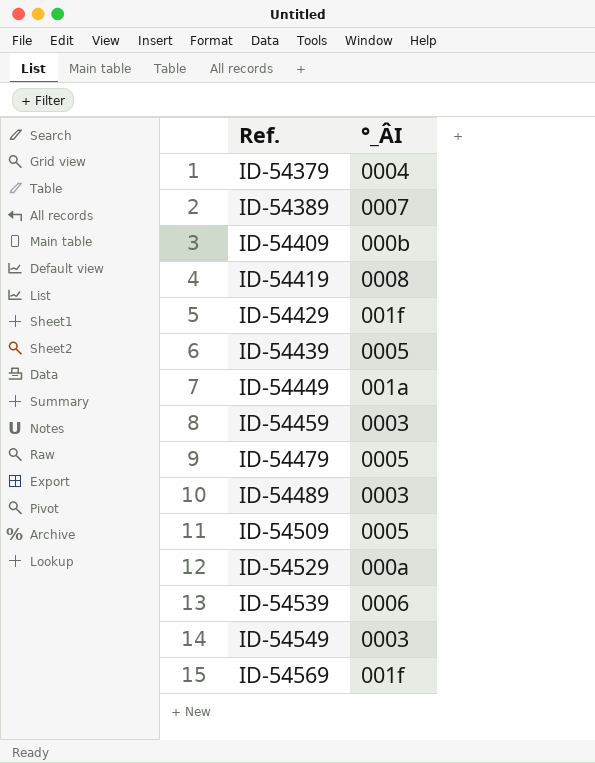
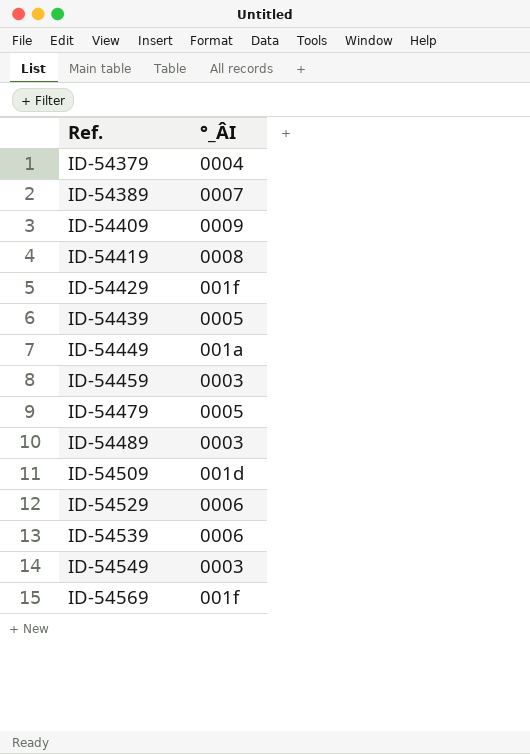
ID-54409 | °_ÂI: 000b -> 0009
ID-54509 | °_ÂI: 0005 -> 001d
ID-54529 | °_ÂI: 000a -> 0006

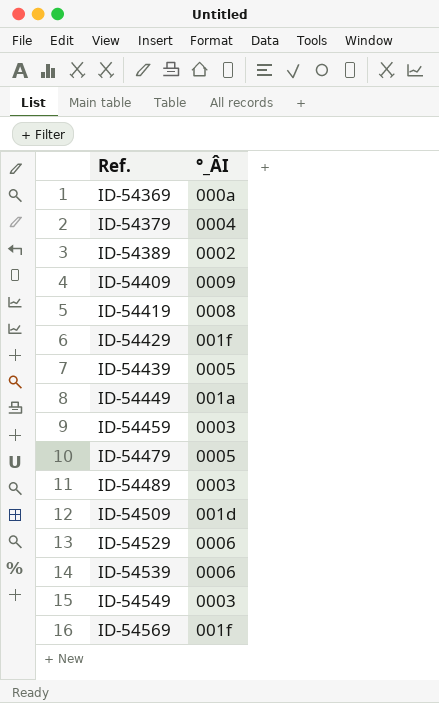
row ID-54369: none -> 000a
ID-54389 | °_ÂI: 0007 -> 0002

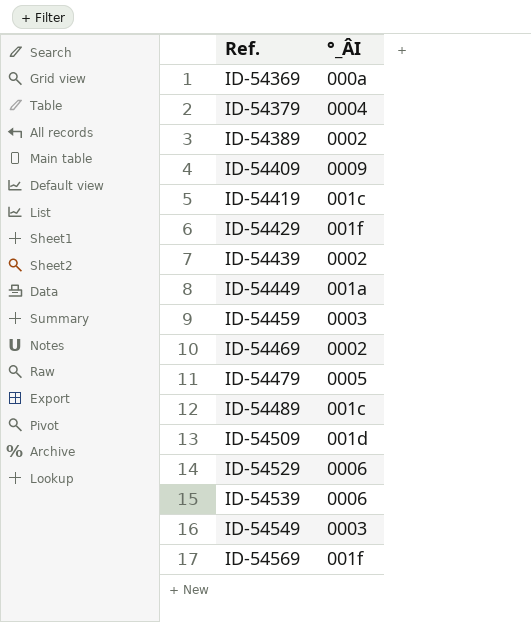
ID-54419 | °_ÂI: 0008 -> 001c
ID-54439 | °_ÂI: 0005 -> 0002
row ID-54469: none -> 0002
ID-54489 | °_ÂI: 0003 -> 001c

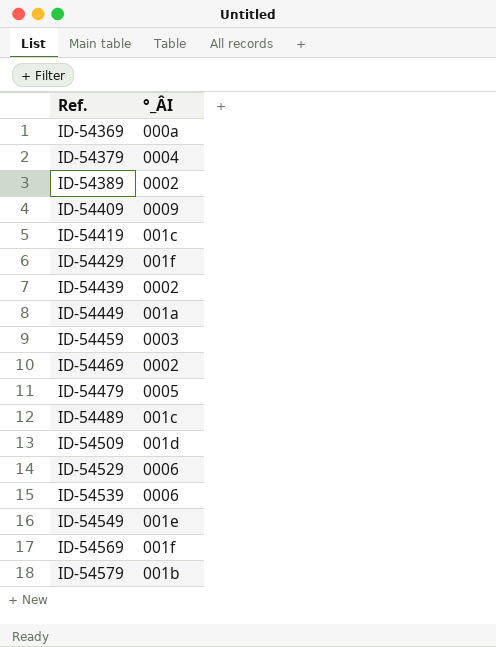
ID-54549 | °_ÂI: 0003 -> 001e
row ID-54579: none -> 001b

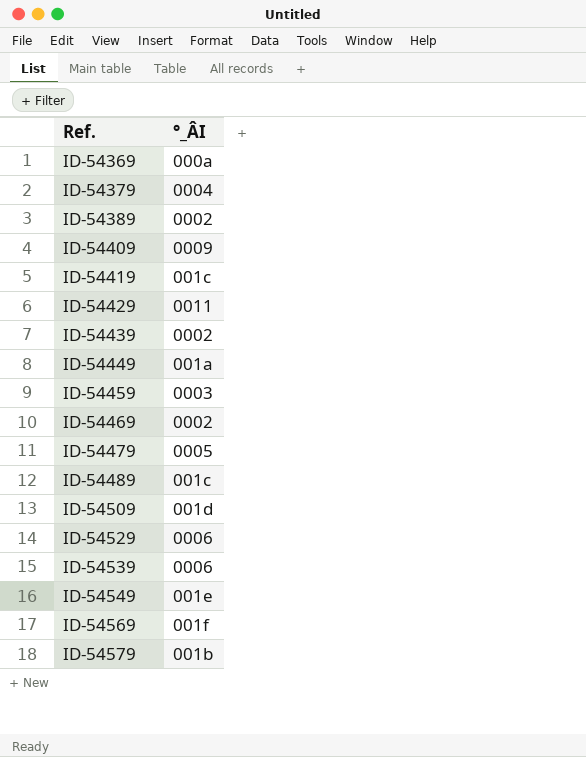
ID-54429 | °_ÂI: 001f -> 0011

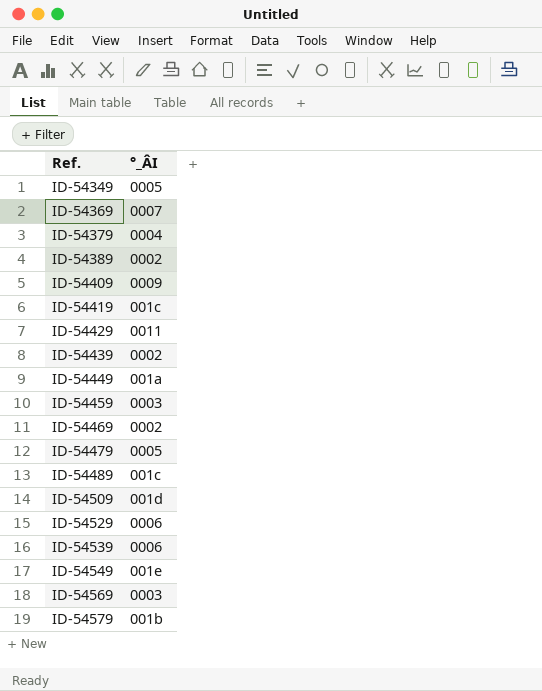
row ID-54349: none -> 0005
ID-54369 | °_ÂI: 000a -> 0007
ID-54569 | °_ÂI: 001f -> 0003

